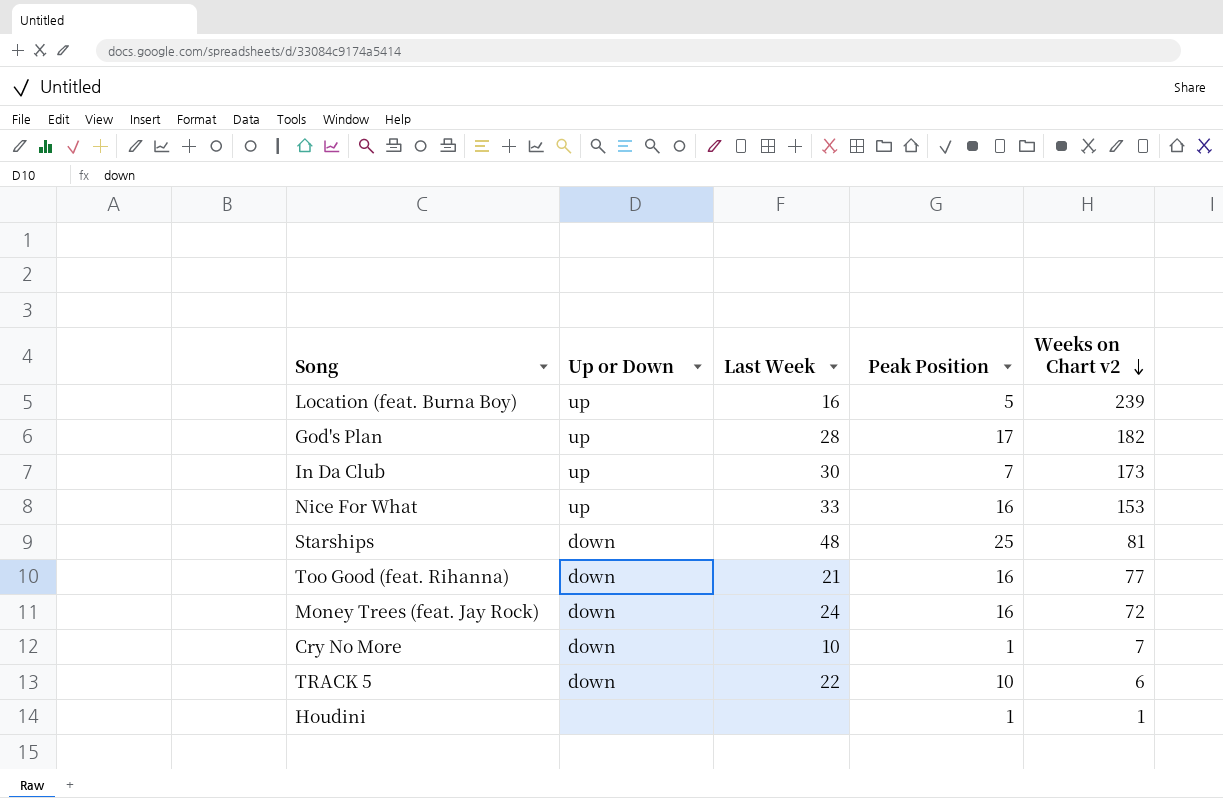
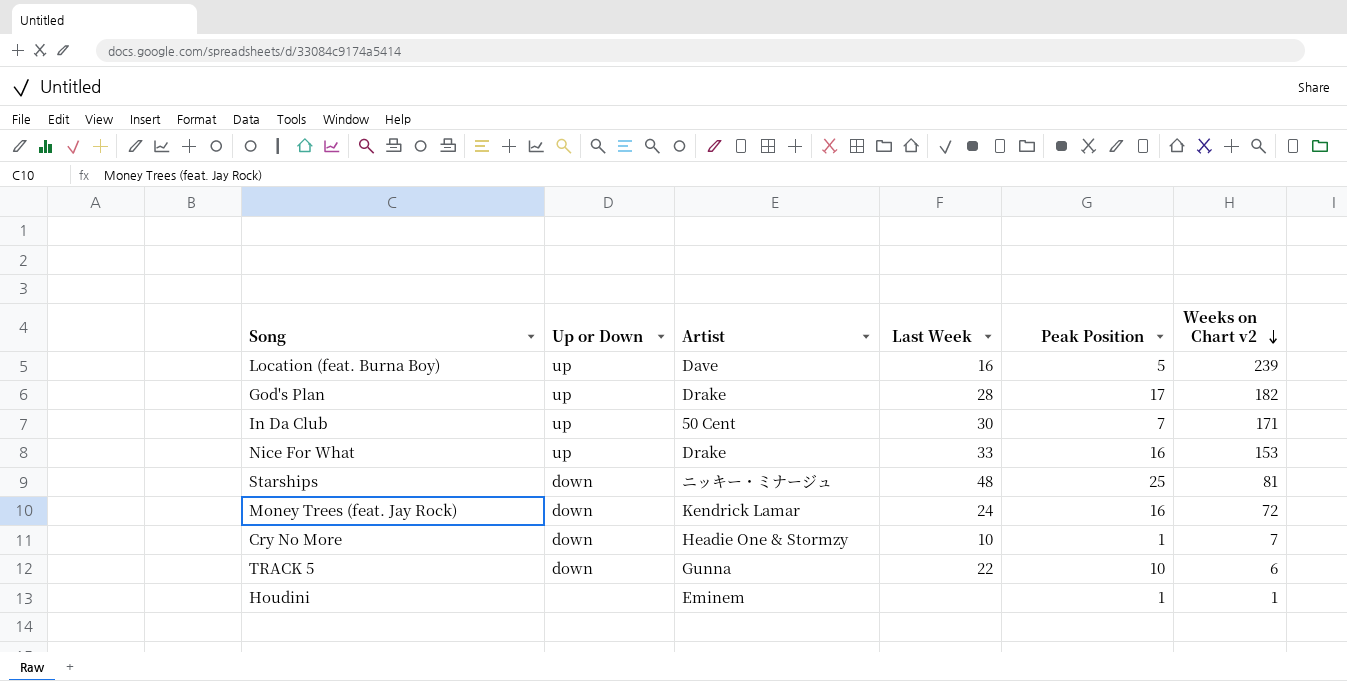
column Artist | position: none -> 3
row Too Good (feat. Rihanna): down | 21 | 16 | 77 -> none
In Da Club | Weeks on Chart v2: 173 -> 171

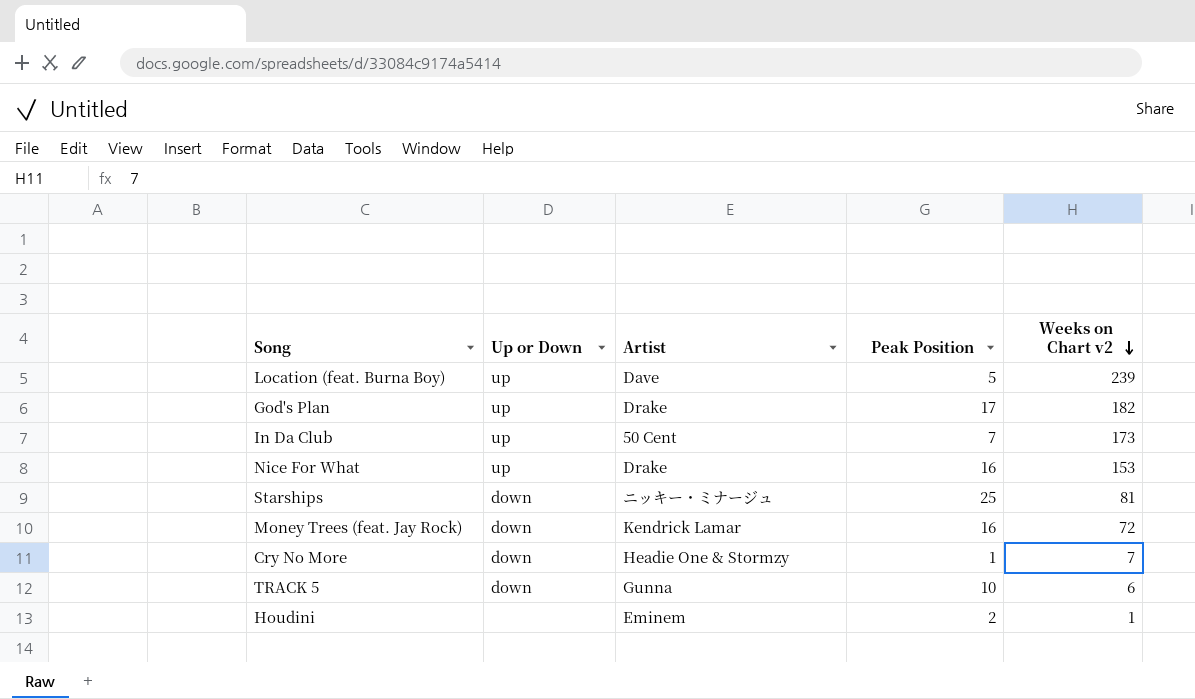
column Last Week | position: 4 -> none
In Da Club | Weeks on Chart v2: 171 -> 173
Houdini | Peak Position: 1 -> 2

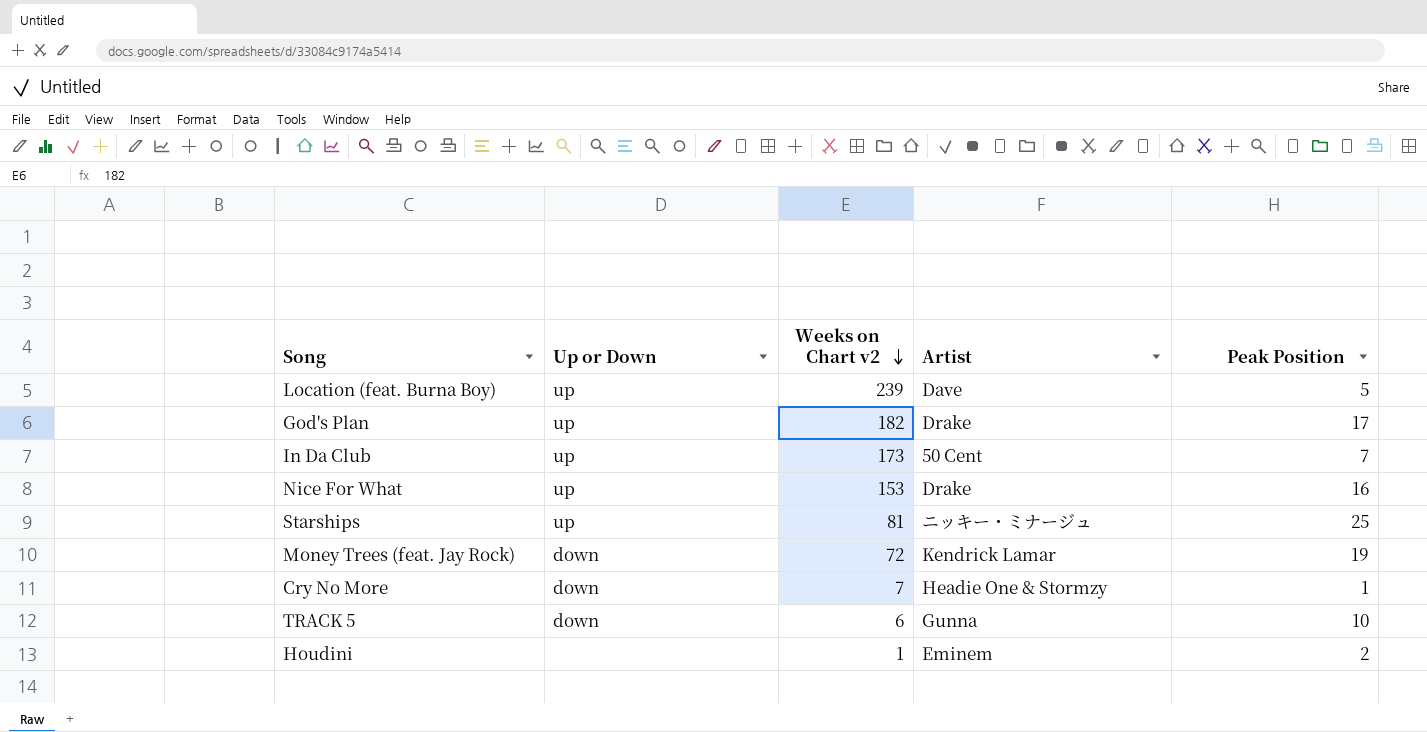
column Weeks on Chart v2 | position: 5 -> 3
Starships | Up or Down: down -> up
Money Trees (feat. Jay Rock) | Peak Position: 16 -> 19

